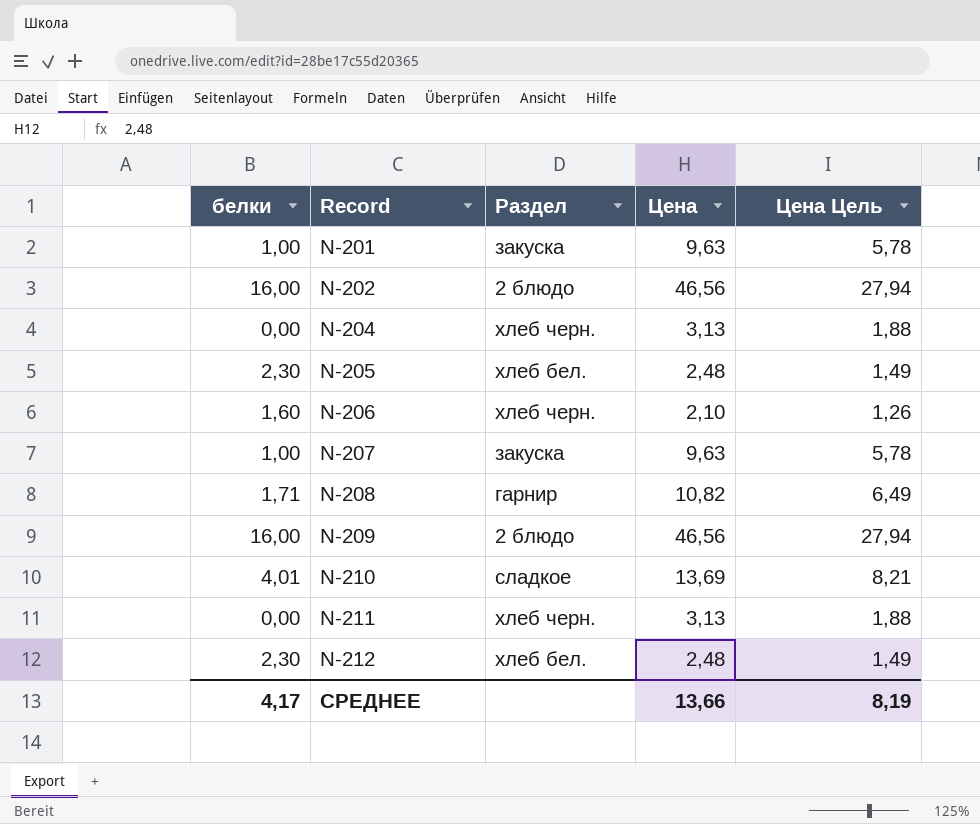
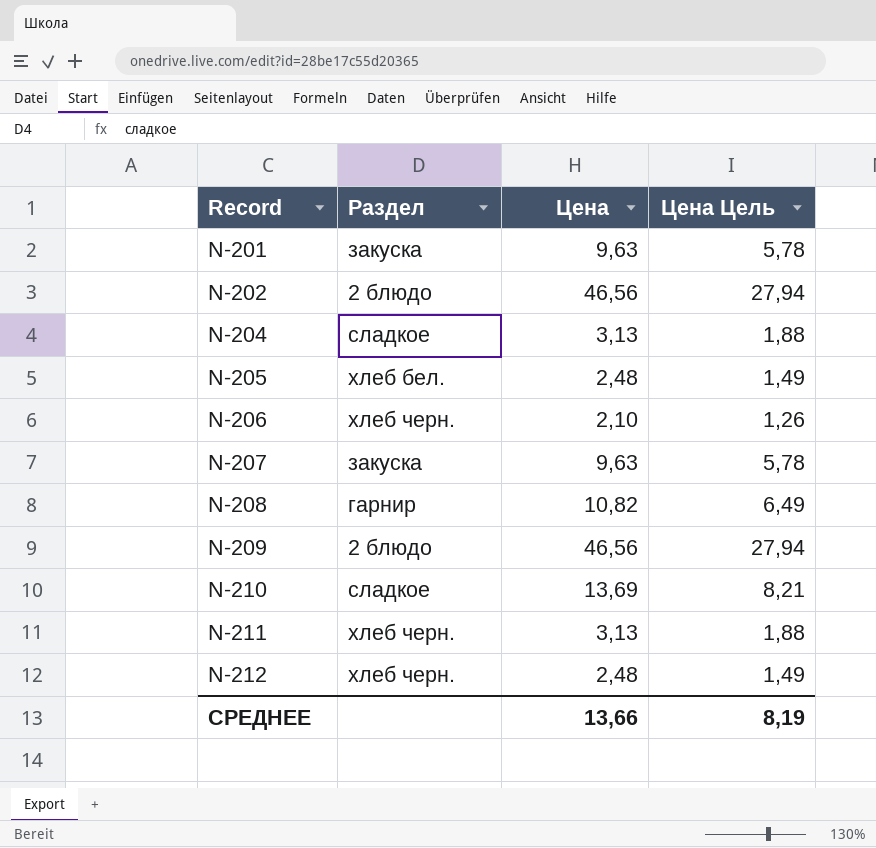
column белки | position: 1 -> none
N-204 | Раздел: хлеб черн. -> сладкое
N-212 | Раздел: хлеб бел. -> хлеб черн.

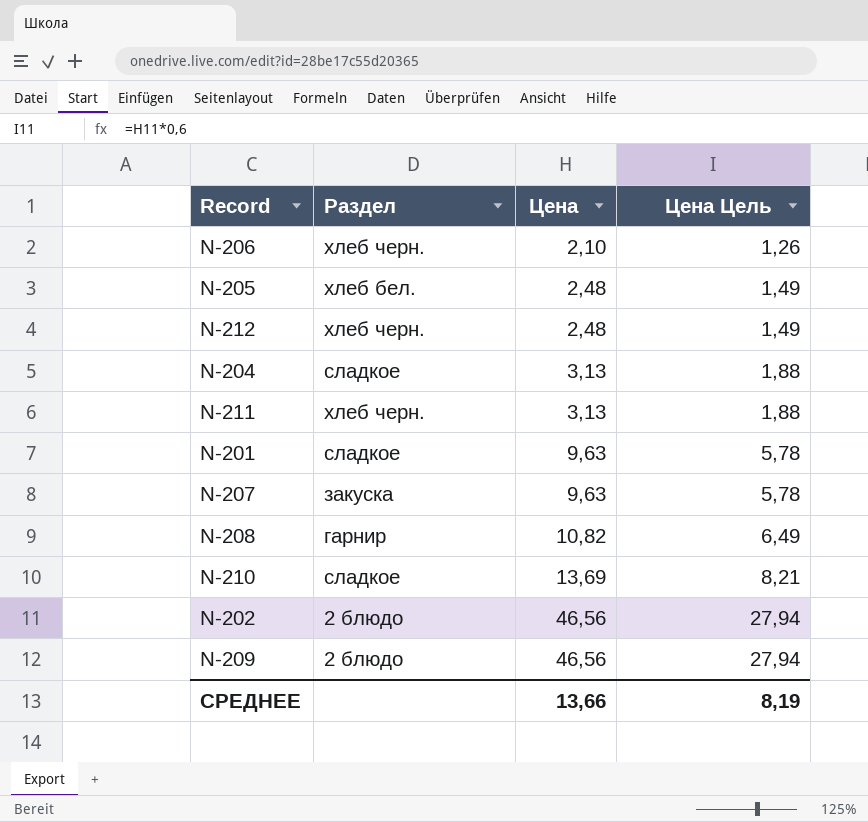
row order: Record ascending -> Цена ascending
N-201 | Раздел: закуска -> сладкое

